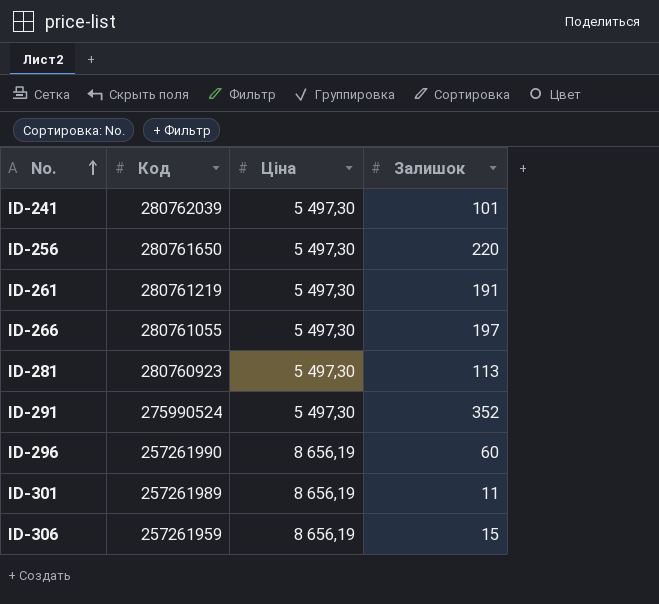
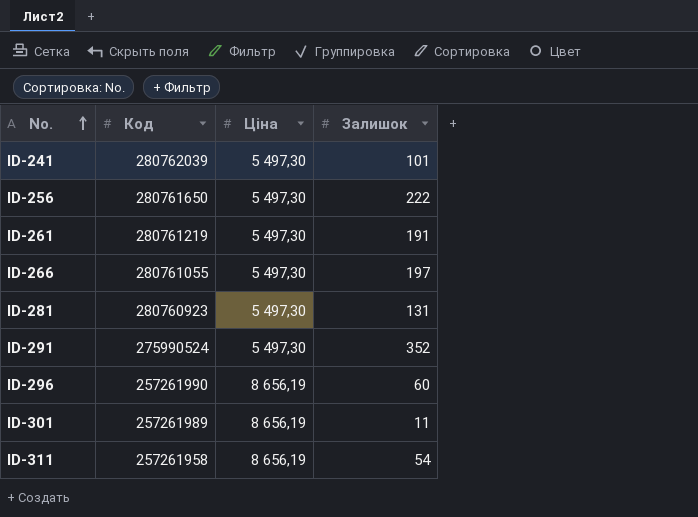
row ID-306: 257261959 | 8 656,19 | 15 -> none
ID-256 | Залишок: 220 -> 222
ID-281 | Залишок: 113 -> 131
row ID-311: none -> 257261958 | 8 656,19 | 54

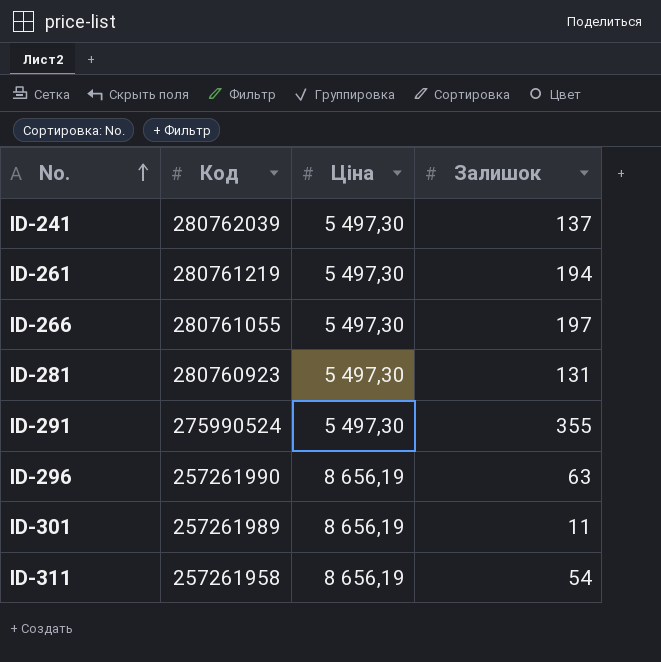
row ID-256: 280761650 | 5 497,30 | 222 -> none
ID-241 | Залишок: 101 -> 137
ID-261 | Залишок: 191 -> 194
ID-291 | Залишок: 352 -> 355
ID-296 | Залишок: 60 -> 63

